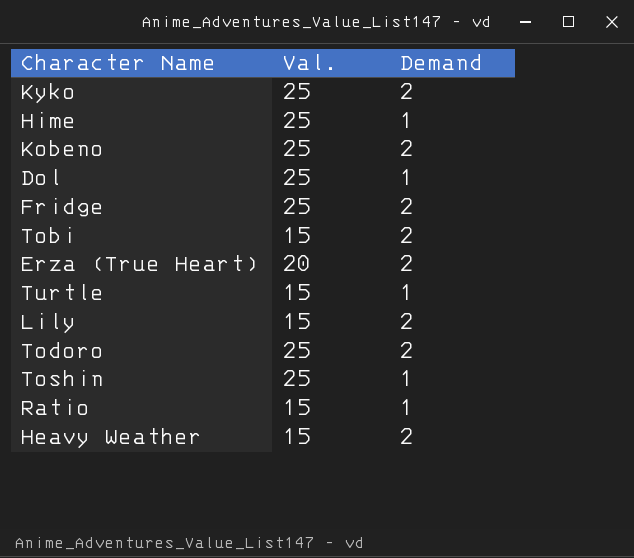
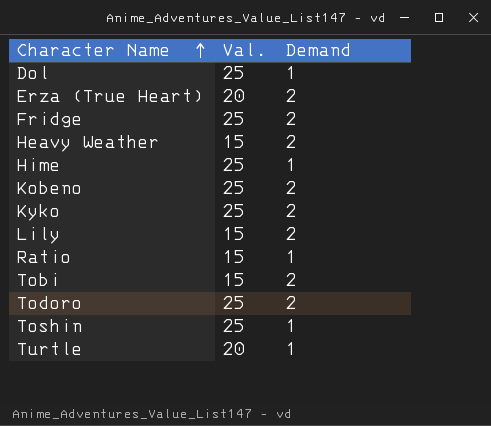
row order: none -> Character Name ascending
Turtle | Val.: 15 -> 20

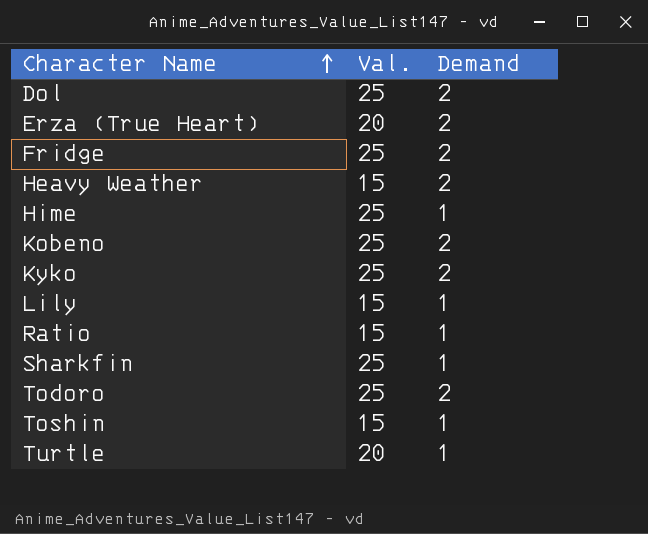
row Tobi: 15 | 2 -> none
Dol | Demand: 1 -> 2
Lily | Demand: 2 -> 1
row Sharkfin: none -> 25 | 1
Toshin | Val.: 25 -> 15

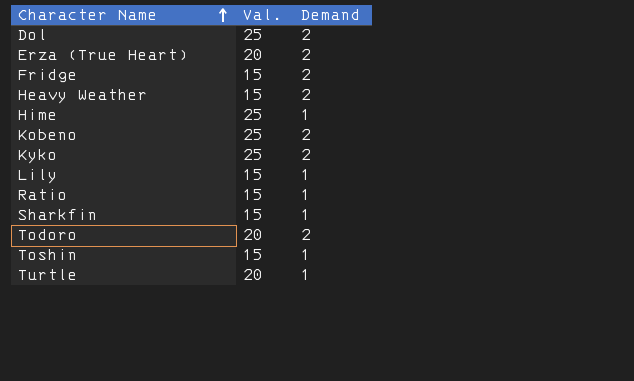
Fridge | Val.: 25 -> 15
Sharkfin | Val.: 25 -> 15
Todoro | Val.: 25 -> 20

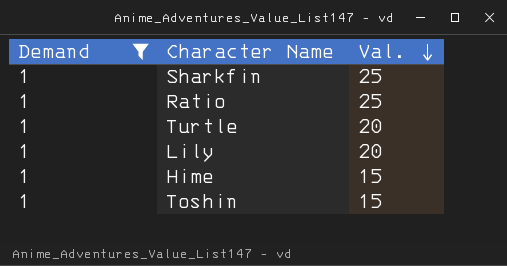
filter: none -> Demand = 1
row order: Character Name ascending -> Val. descending
column Demand | position: 3 -> 1
Sharkfin | Val.: 15 -> 25
Ratio | Val.: 15 -> 25
Lily | Val.: 15 -> 20
Hime | Val.: 25 -> 15

